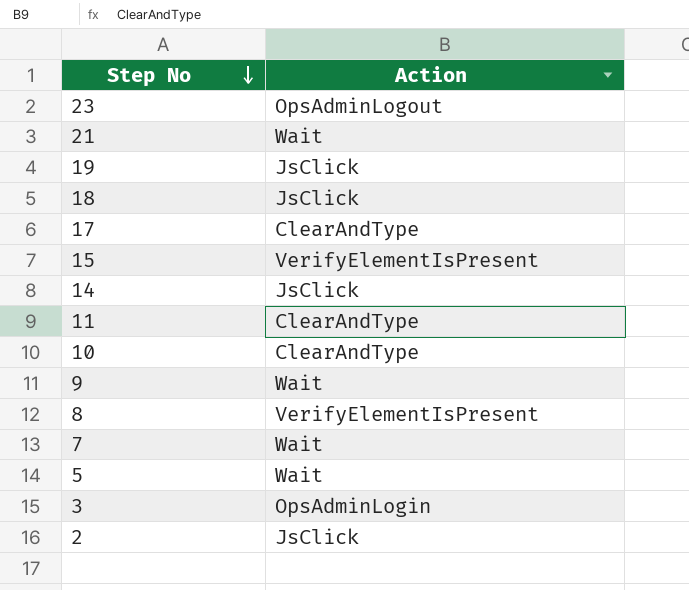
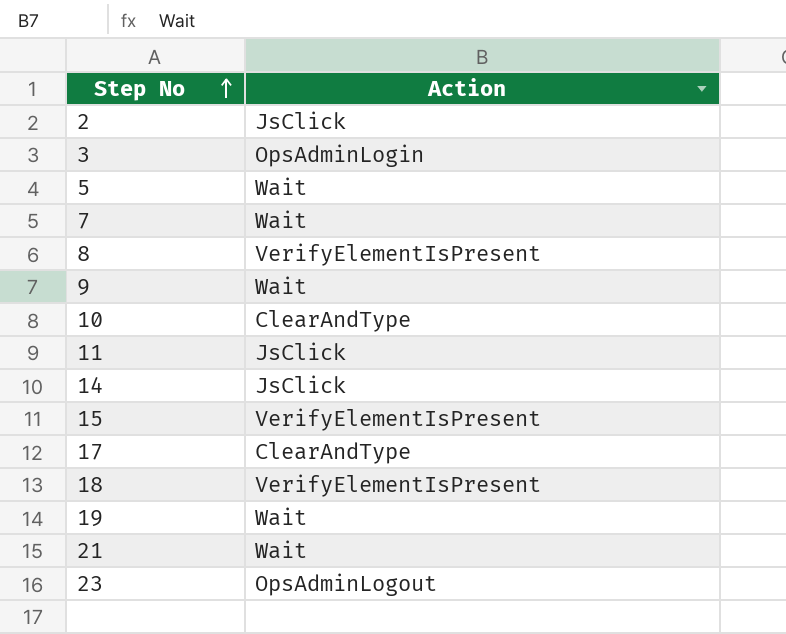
row order: Step No descending -> Step No ascending
11 | Action: ClearAndType -> JsClick
18 | Action: JsClick -> VerifyElementIsPresent
19 | Action: JsClick -> Wait

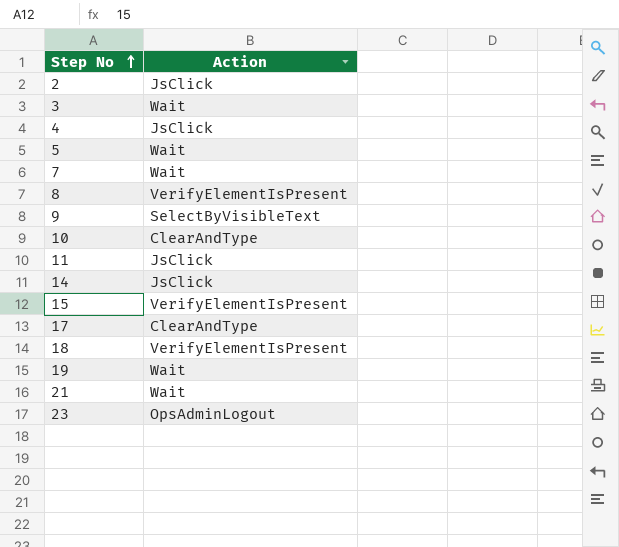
3 | Action: OpsAdminLogin -> Wait
row 4: none -> JsClick
9 | Action: Wait -> SelectByVisibleText

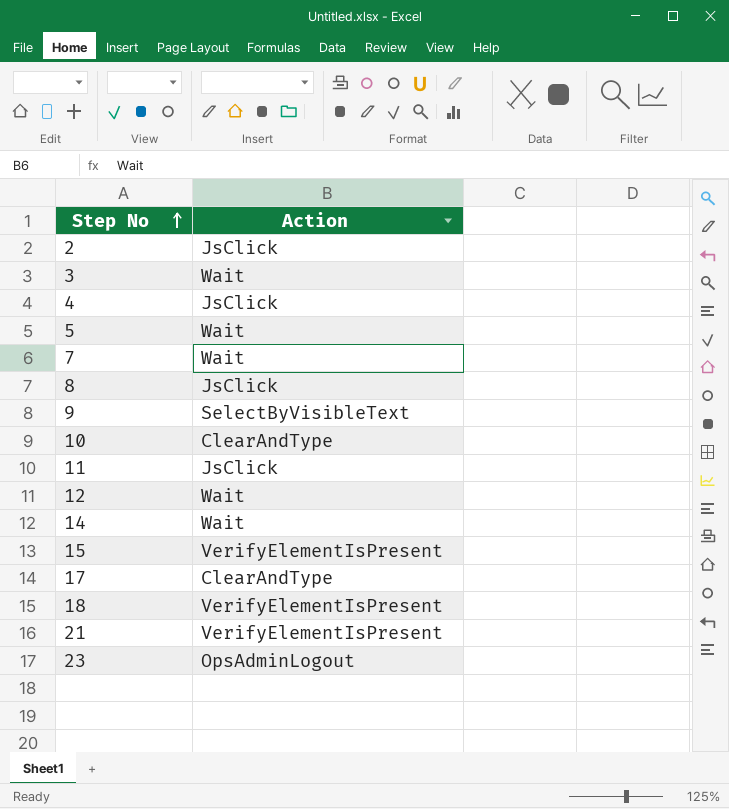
row 19: Wait -> none
8 | Action: VerifyElementIsPresent -> JsClick
row 12: none -> Wait
14 | Action: JsClick -> Wait
21 | Action: Wait -> VerifyElementIsPresent

